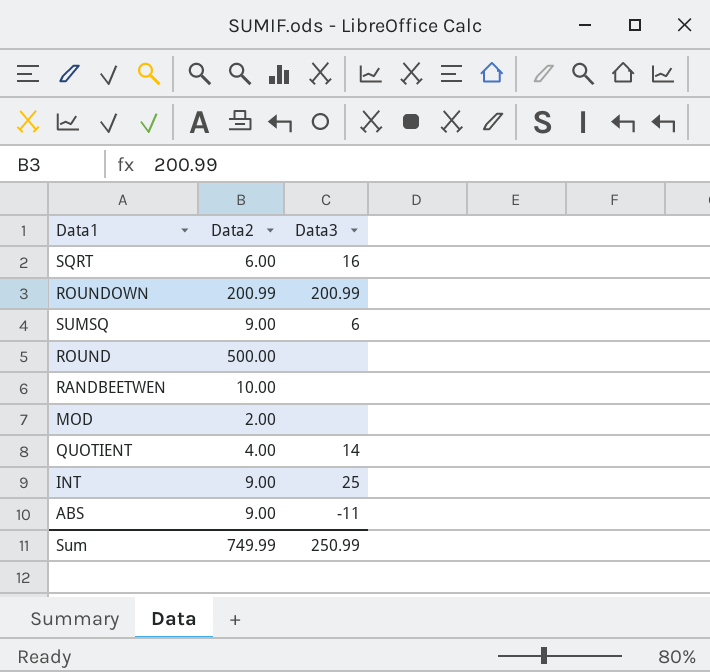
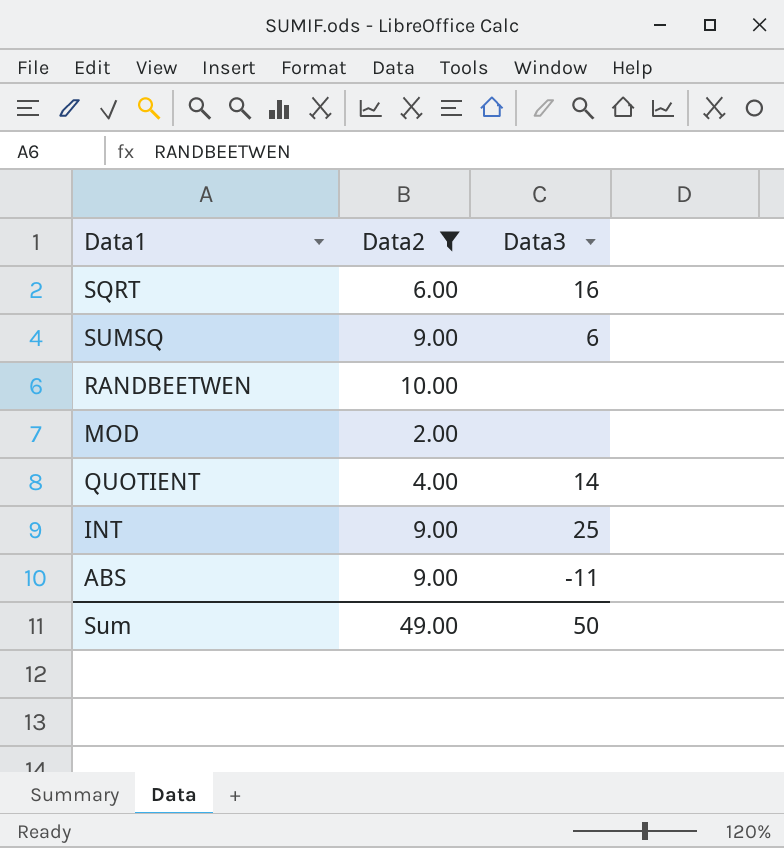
filter: none -> Data2 <= 10.00
Sum | Data2: 749.99 -> 49.00
Sum | Data3: 250.99 -> 50

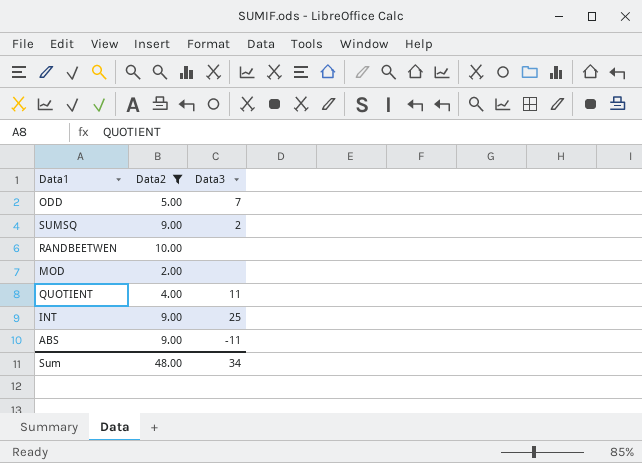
row SQRT: 6.00 | 16 -> none
row ODD: none -> 5.00 | 7
SUMSQ | Data3: 6 -> 2
QUOTIENT | Data3: 14 -> 11
Sum | Data2: 49.00 -> 48.00
Sum | Data3: 50 -> 34

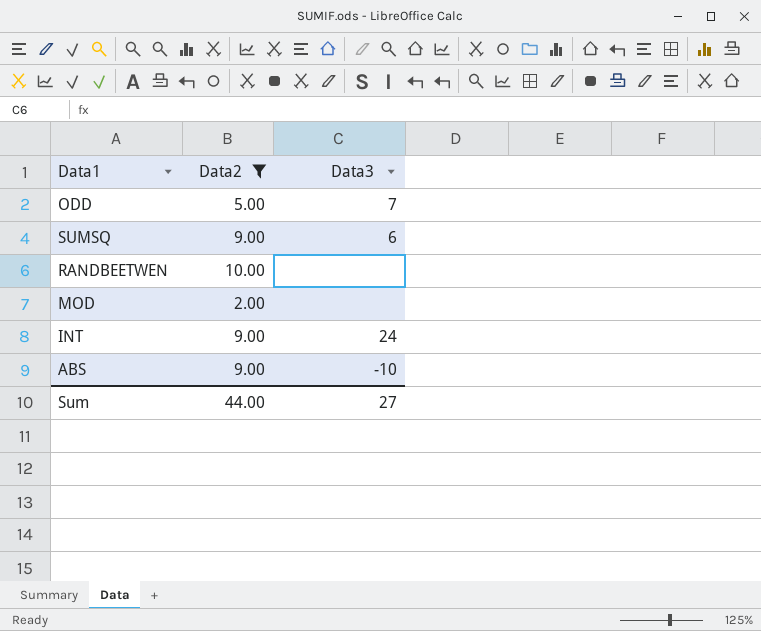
row QUOTIENT: 4.00 | 11 -> none
SUMSQ | Data3: 2 -> 6
INT | Data3: 25 -> 24
ABS | Data3: -11 -> -10
Sum | Data2: 48.00 -> 44.00
Sum | Data3: 34 -> 27

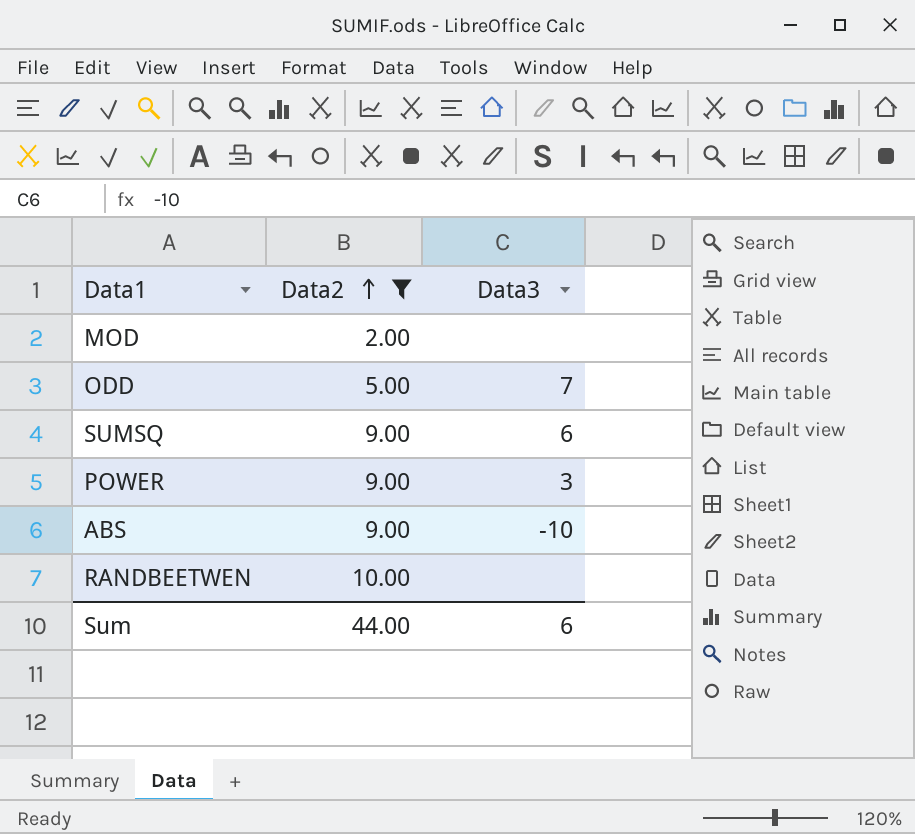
row order: none -> Data2 ascending
row INT: 9.00 | 24 -> none
row POWER: none -> 9.00 | 3
Sum | Data3: 27 -> 6

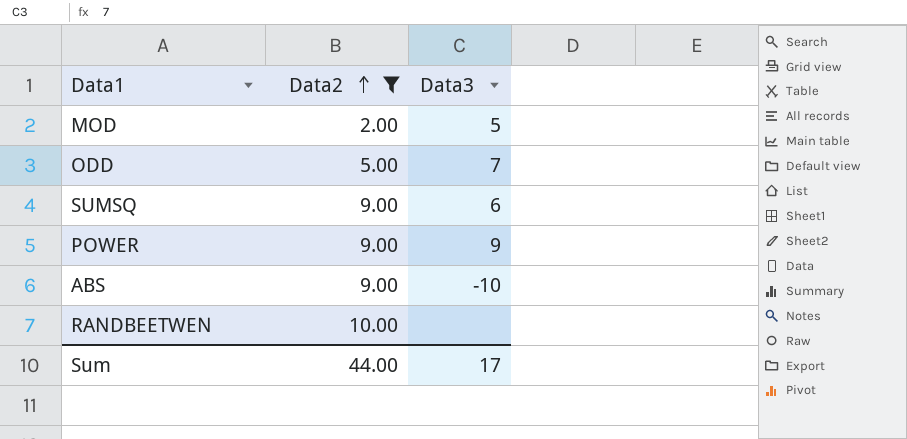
MOD | Data3: none -> 5
POWER | Data3: 3 -> 9
Sum | Data3: 6 -> 17

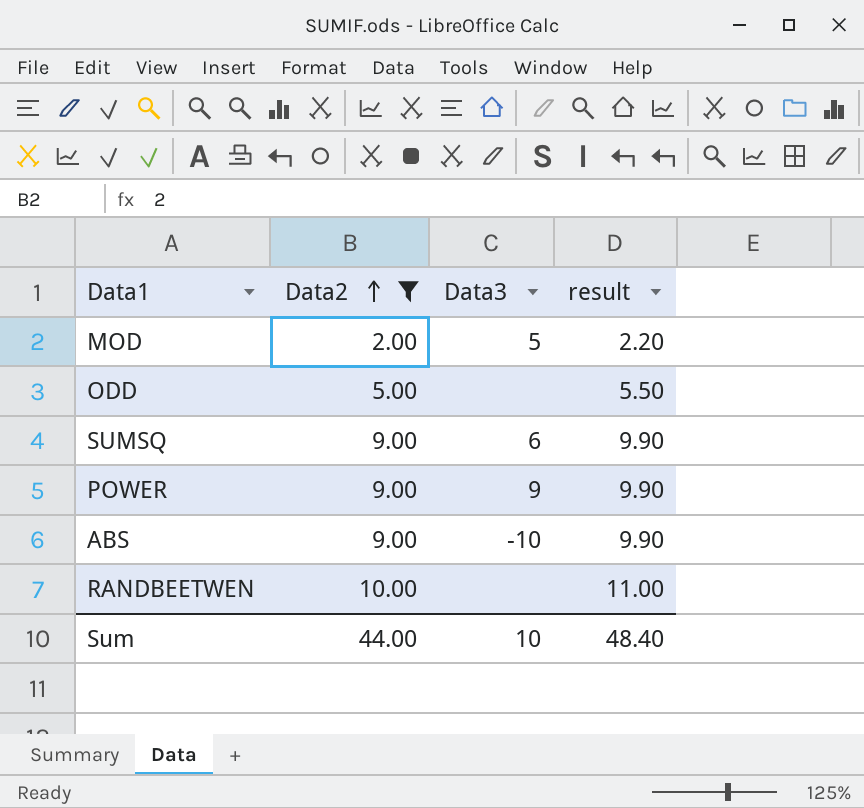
column result | formula: none -> [Data2] * 1.1
ODD | Data3: 7 -> none
Sum | Data3: 17 -> 10

